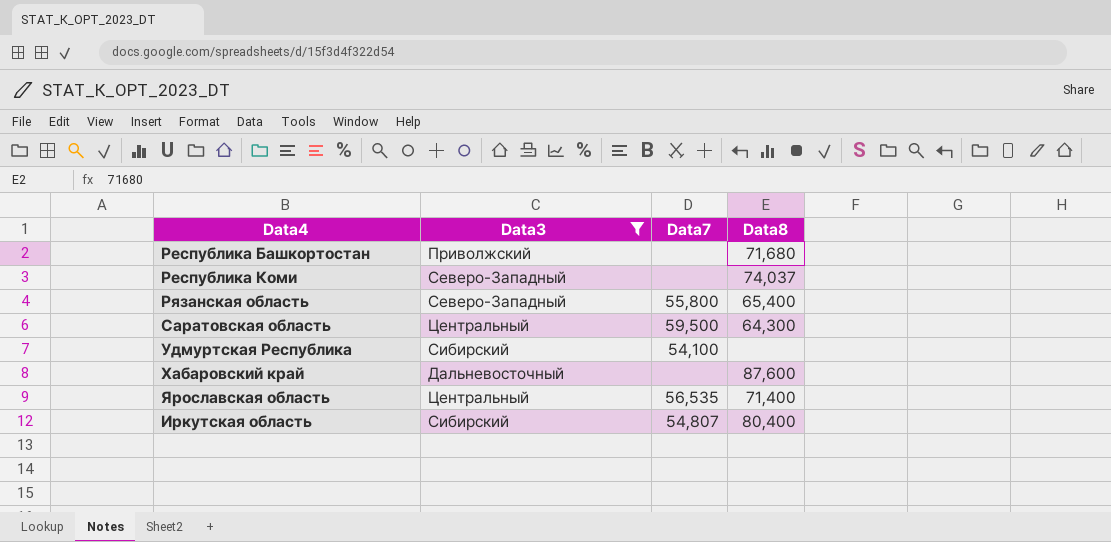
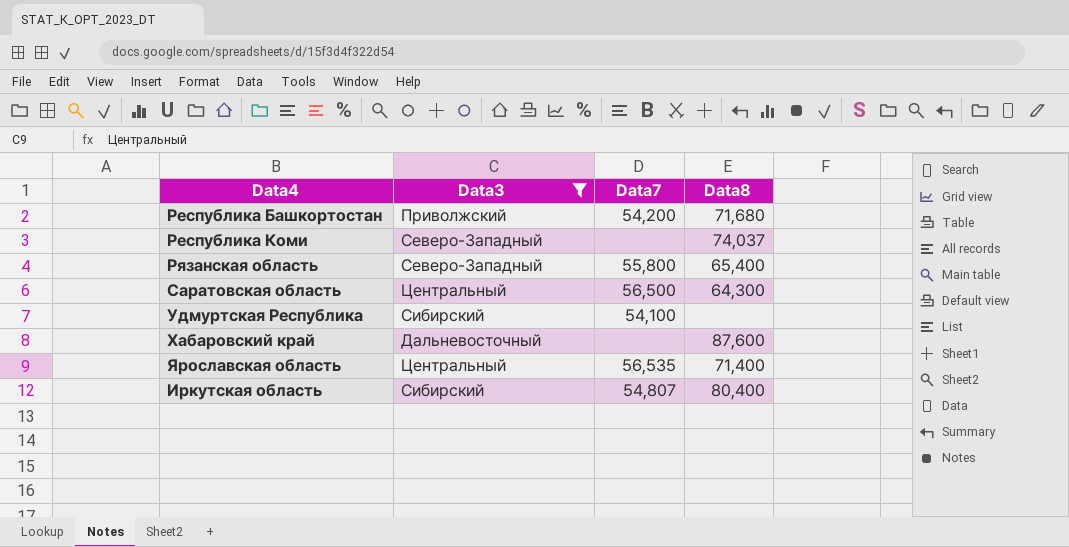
Республика Башкортостан | Data7: none -> 54,200
Саратовская область | Data7: 59,500 -> 56,500

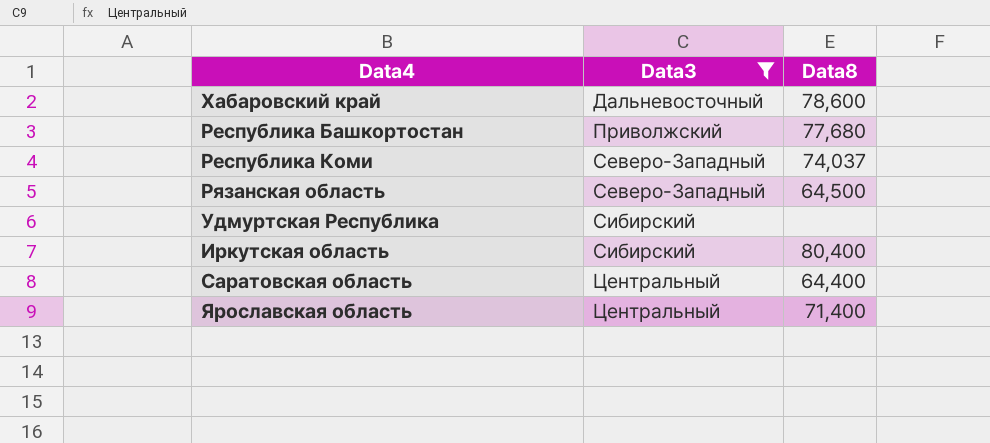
row order: none -> Data3 ascending
column Data7 | position: 3 -> none
Хабаровский край | Data8: 87,600 -> 78,600
Республика Башкортостан | Data8: 71,680 -> 77,680
Рязанская область | Data8: 65,400 -> 64,500
Саратовская область | Data8: 64,300 -> 64,400

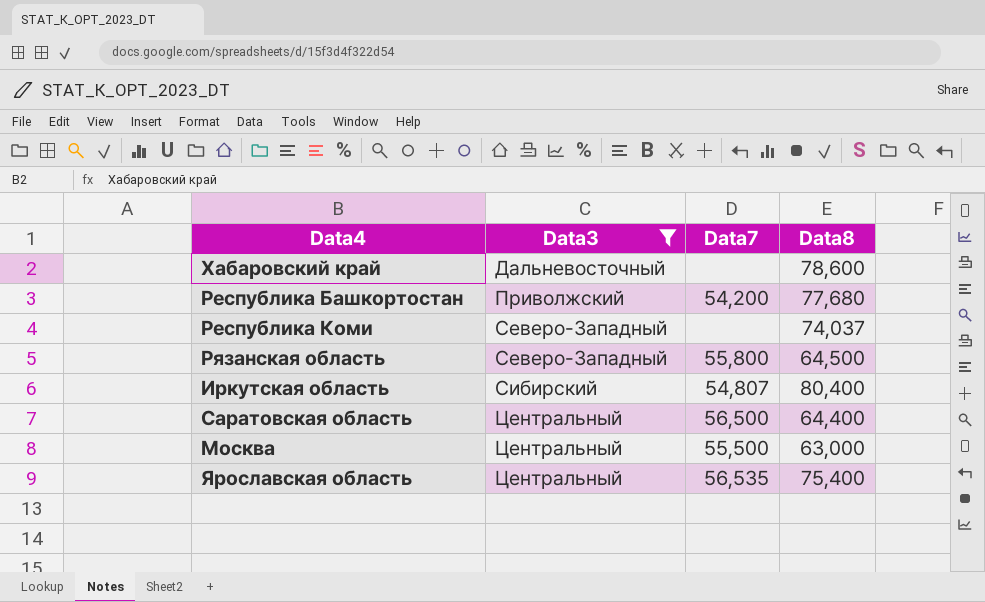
column Data7 | position: none -> 3
row Удмуртская Республика: Сибирский | none -> none
row Москва: none -> Центральный | 55,500 | 63,000
Ярославская область | Data8: 71,400 -> 75,400

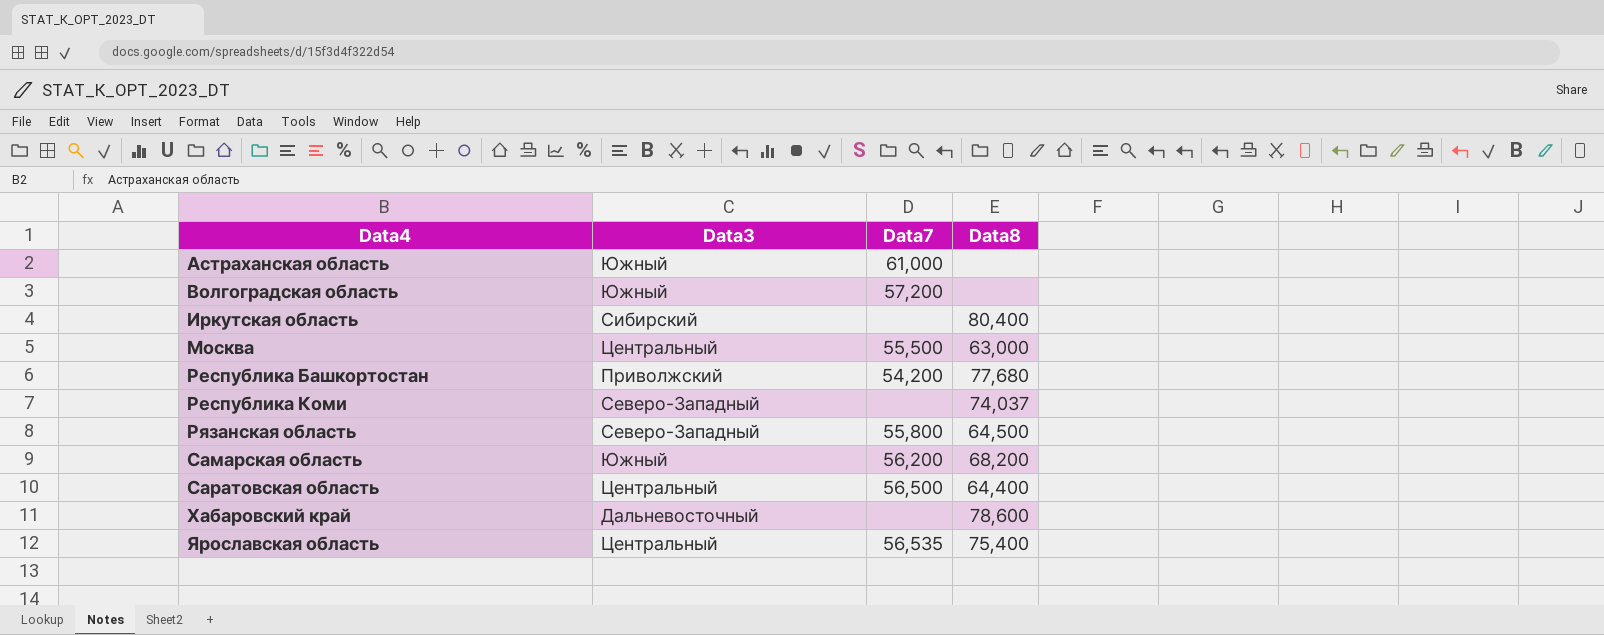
filter: Data3 != Южный -> none
row order: Data3 ascending -> Data4 ascending
Иркутская область | Data7: 54,807 -> none

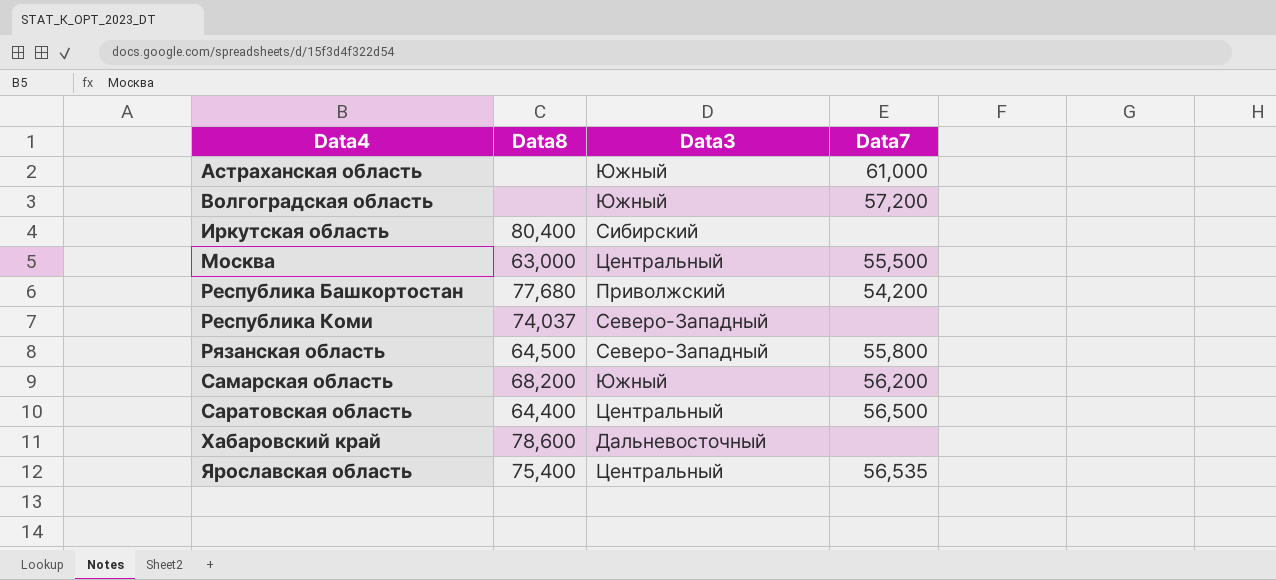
column Data8 | position: 4 -> 2

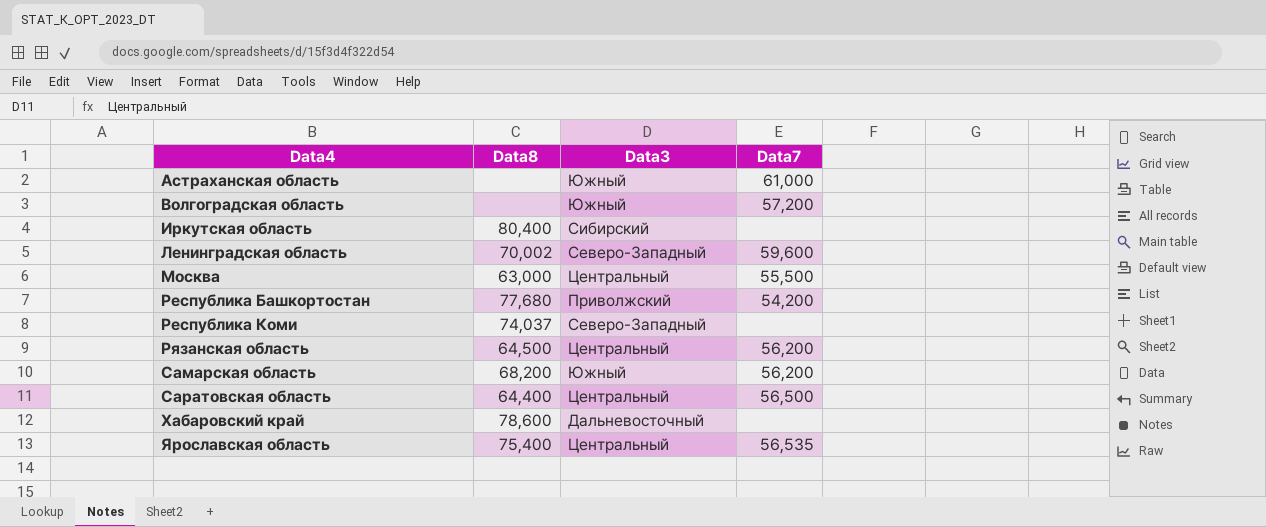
row Ленинградская область: none -> 70,002 | Северо-Западный | 59,600
Рязанская область | Data3: Северо-Западный -> Центральный
Рязанская область | Data7: 55,800 -> 56,200

